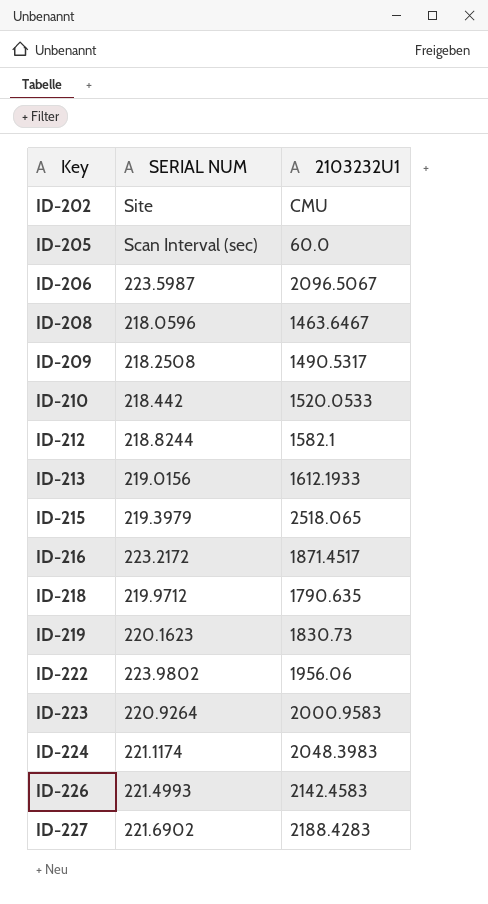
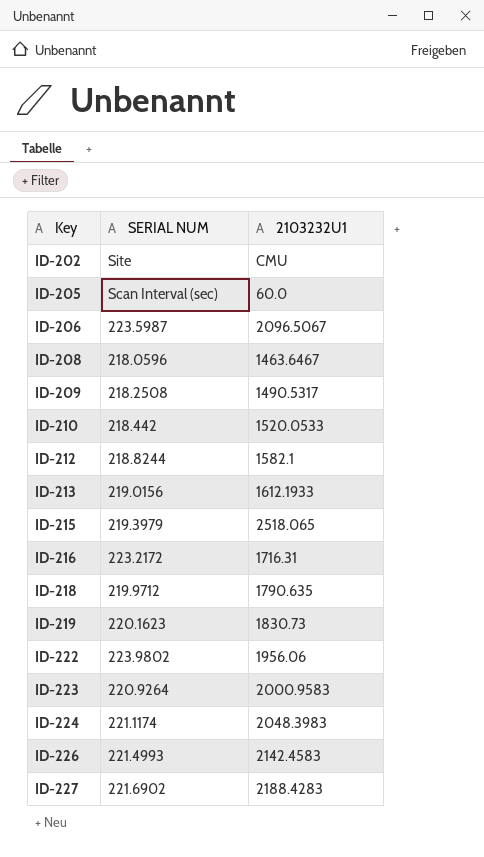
ID-216 | 2103232U1: 1871.4517 -> 1716.31

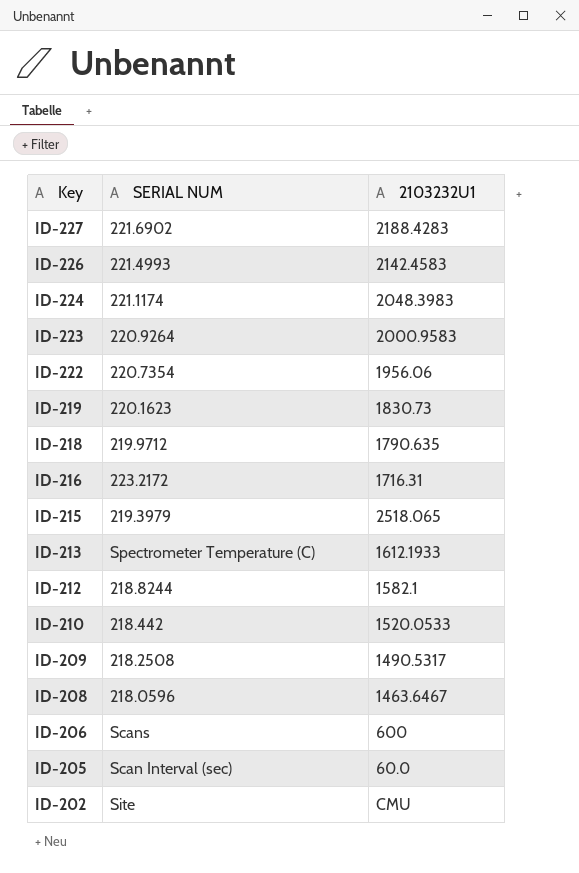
row order: Key ascending -> Key descending
ID-222 | SERIAL NUM: 223.9802 -> 220.7354
ID-213 | SERIAL NUM: 219.0156 -> Spectrometer Temperature (C)
ID-206 | SERIAL NUM: 223.5987 -> Scans
ID-206 | 2103232U1: 2096.5067 -> 600

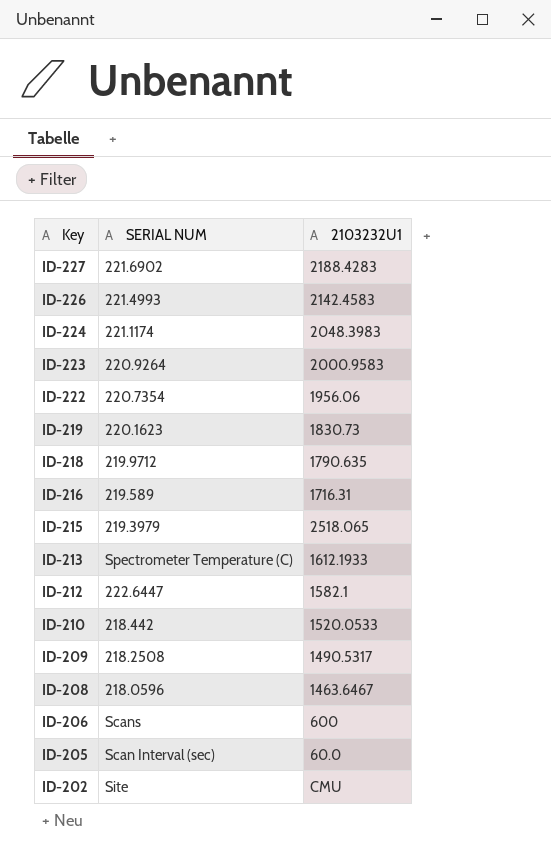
ID-216 | SERIAL NUM: 223.2172 -> 219.589
ID-212 | SERIAL NUM: 218.8244 -> 222.6447

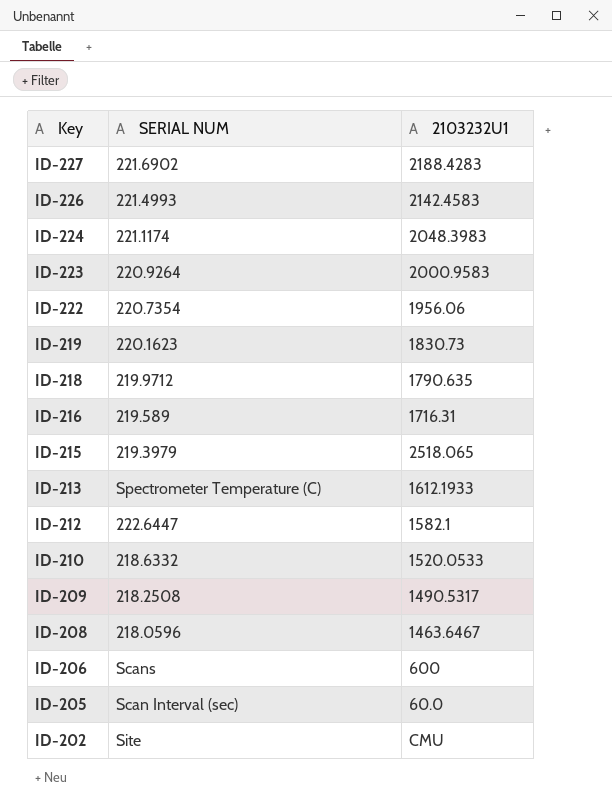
ID-210 | SERIAL NUM: 218.442 -> 218.6332

